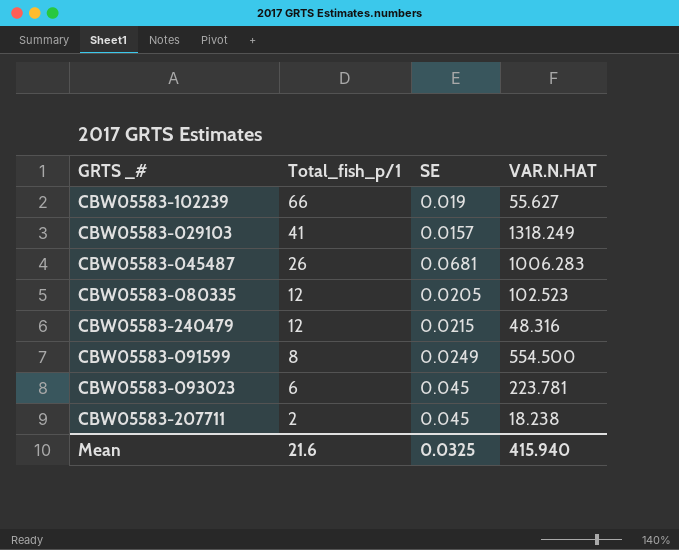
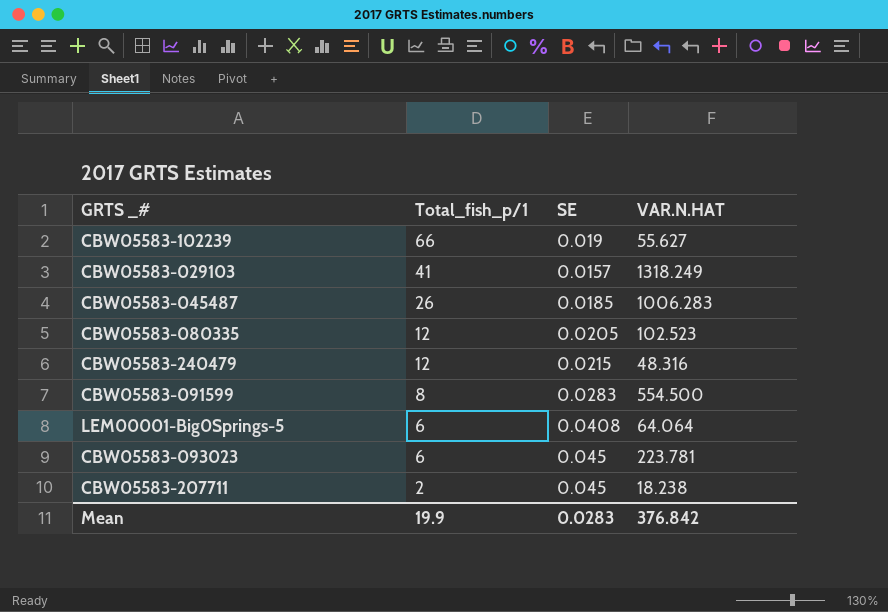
CBW05583-045487 | SE: 0.0681 -> 0.0185
CBW05583-091599 | SE: 0.0249 -> 0.0283
row LEM00001-Big0Springs-5: none -> 6 | 0.0408 | 64.064
Mean | Total_fish_p/1: 21.6 -> 19.9
Mean | SE: 0.0325 -> 0.0283
Mean | VAR.N.HAT: 415.940 -> 376.842

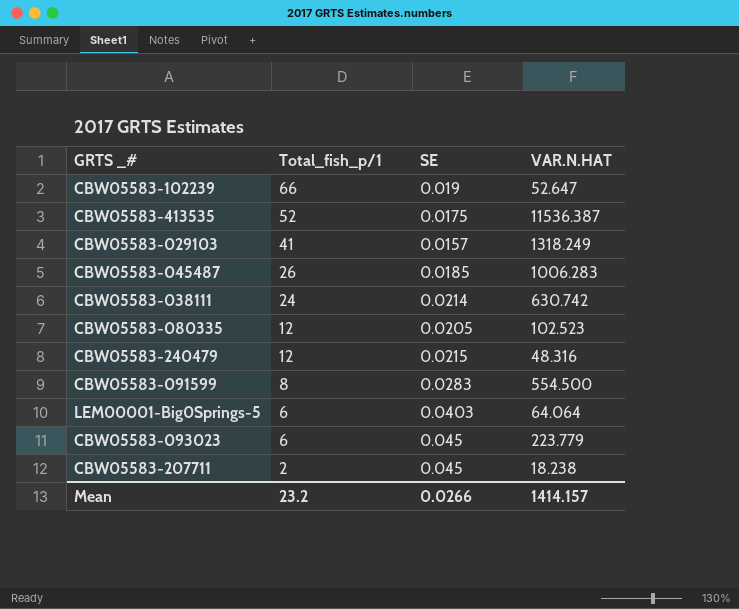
CBW05583-102239 | VAR.N.HAT: 55.627 -> 52.647
row CBW05583-413535: none -> 52 | 0.0175 | 11536.387
row CBW05583-038111: none -> 24 | 0.0214 | 630.742
LEM00001-Big0Springs-5 | SE: 0.0408 -> 0.0403
CBW05583-093023 | VAR.N.HAT: 223.781 -> 223.779
Mean | Total_fish_p/1: 19.9 -> 23.2
Mean | SE: 0.0283 -> 0.0266
Mean | VAR.N.HAT: 376.842 -> 1414.157

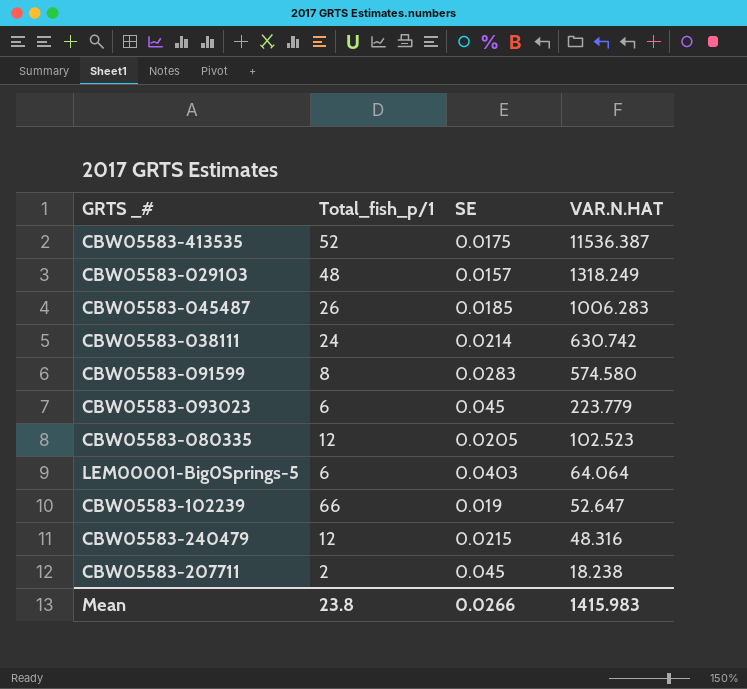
row order: Total_fish_p/1 descending -> VAR.N.HAT descending
CBW05583-029103 | Total_fish_p/1: 41 -> 48
CBW05583-091599 | VAR.N.HAT: 554.500 -> 574.580
Mean | Total_fish_p/1: 23.2 -> 23.8
Mean | VAR.N.HAT: 1414.157 -> 1415.983

